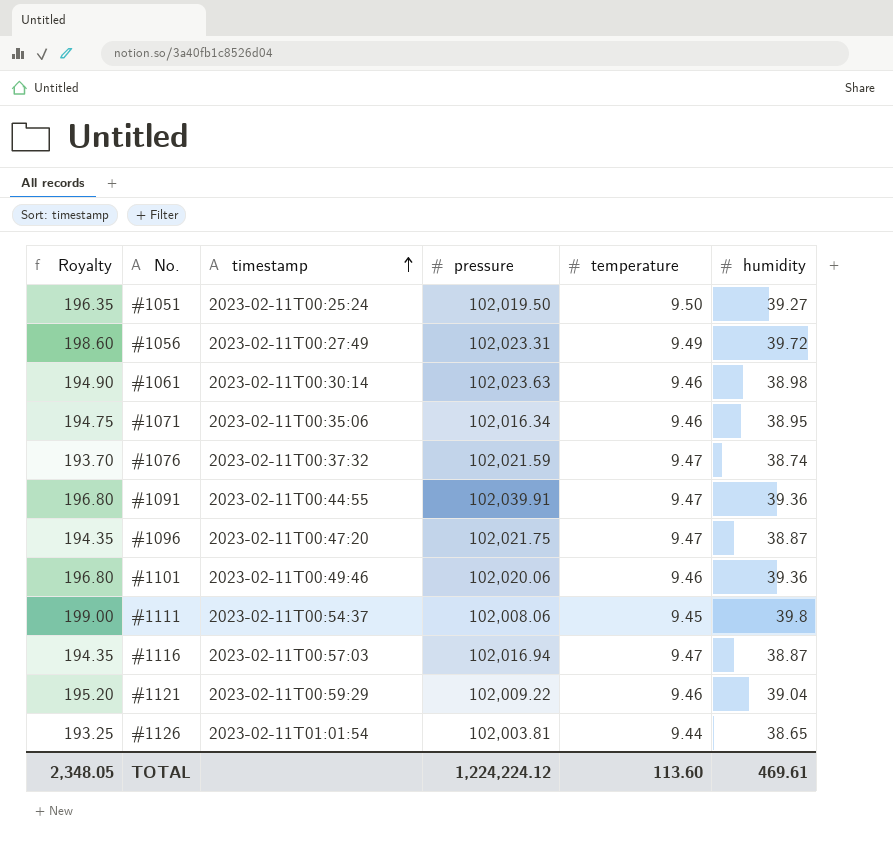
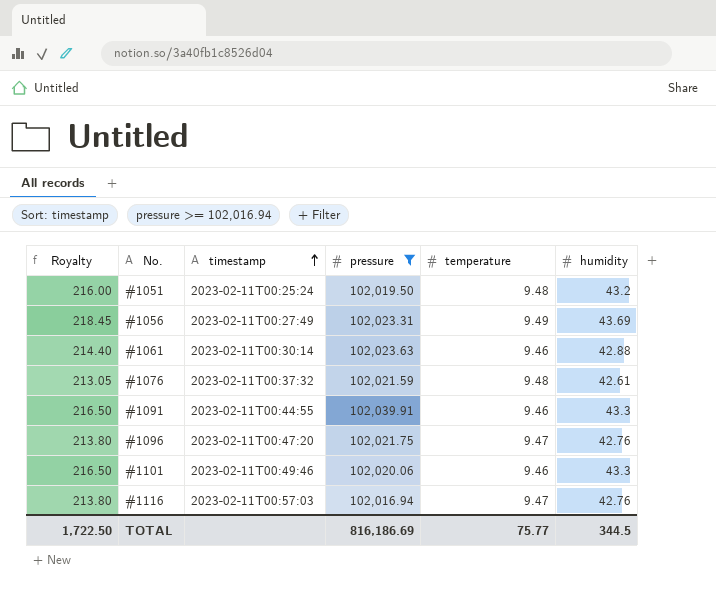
filter: none -> pressure >= 102,016.94
#1051 | Royalty: 196.35 -> 216.00
#1051 | temperature: 9.50 -> 9.48
#1051 | humidity: 39.27 -> 43.2
#1056 | Royalty: 198.60 -> 218.45
#1056 | humidity: 39.72 -> 43.69
#1061 | Royalty: 194.90 -> 214.40
#1061 | humidity: 38.98 -> 42.88
#1076 | Royalty: 193.70 -> 213.05
#1076 | temperature: 9.47 -> 9.48
#1076 | humidity: 38.74 -> 42.61
#1091 | Royalty: 196.80 -> 216.50
#1091 | temperature: 9.47 -> 9.46
#1091 | humidity: 39.36 -> 43.3
#1096 | Royalty: 194.35 -> 213.80
#1096 | humidity: 38.87 -> 42.76
#1101 | Royalty: 196.80 -> 216.50
#1101 | humidity: 39.36 -> 43.3
#1116 | Royalty: 194.35 -> 213.80
#1116 | humidity: 38.87 -> 42.76
TOTAL | Royalty: 2,348.05 -> 1,722.50
TOTAL | pressure: 1,224,224.12 -> 816,186.69
TOTAL | temperature: 113.60 -> 75.77
TOTAL | humidity: 469.61 -> 344.5

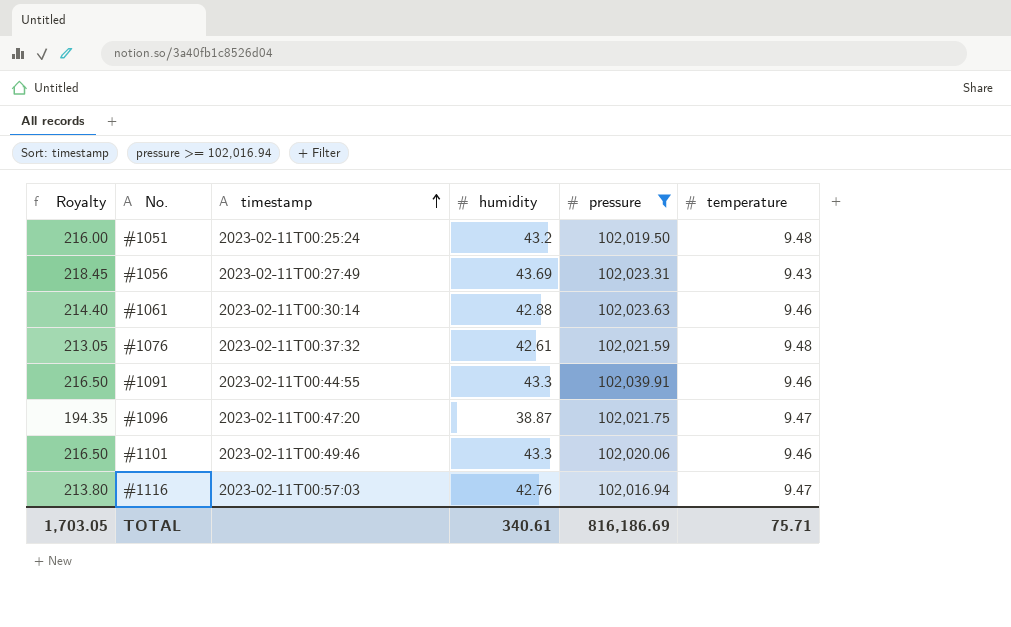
column humidity | position: 6 -> 4
#1056 | temperature: 9.49 -> 9.43
#1096 | Royalty: 213.80 -> 194.35
#1096 | humidity: 42.76 -> 38.87
TOTAL | Royalty: 1,722.50 -> 1,703.05
TOTAL | humidity: 344.5 -> 340.61
TOTAL | temperature: 75.77 -> 75.71

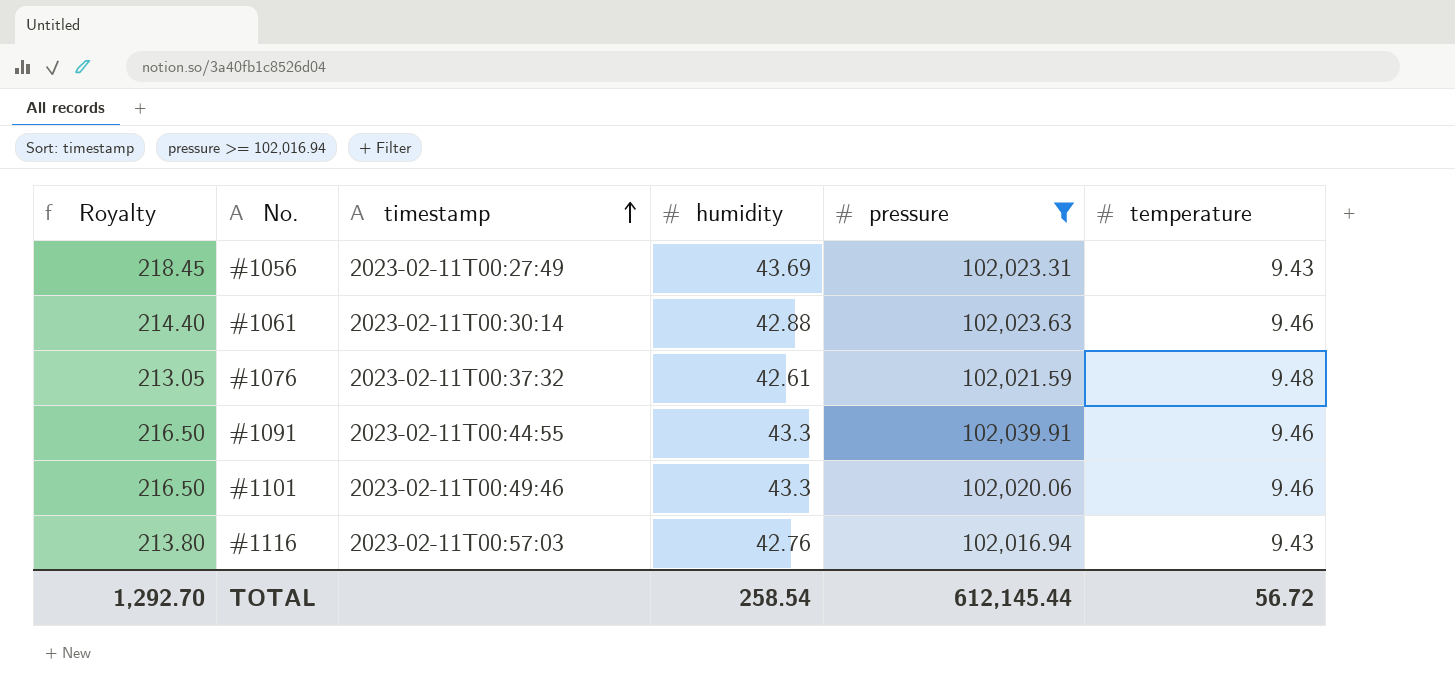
row #1051: 216.00 | 2023-02-11T00:25:24 | 43.2 | 102,019.50 | 9.48 -> none
row #1096: 194.35 | 2023-02-11T00:47:20 | 38.87 | 102,021.75 | 9.47 -> none
#1116 | temperature: 9.47 -> 9.43
TOTAL | Royalty: 1,703.05 -> 1,292.70
TOTAL | humidity: 340.61 -> 258.54
TOTAL | pressure: 816,186.69 -> 612,145.44
TOTAL | temperature: 75.71 -> 56.72

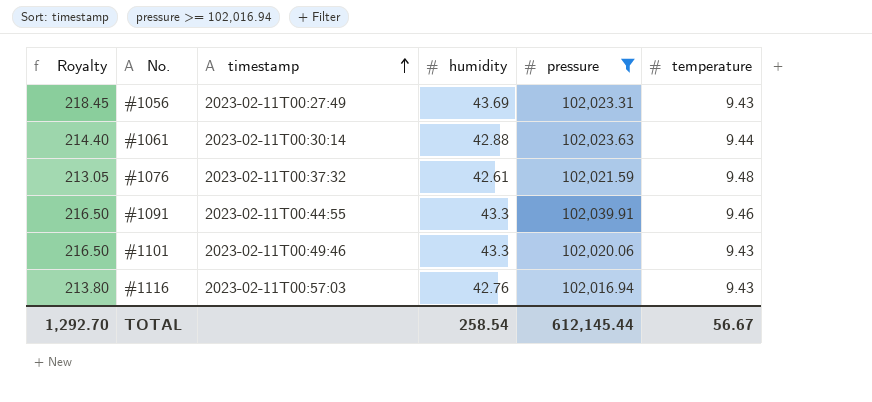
#1061 | temperature: 9.46 -> 9.44
#1101 | temperature: 9.46 -> 9.43
TOTAL | temperature: 56.72 -> 56.67

